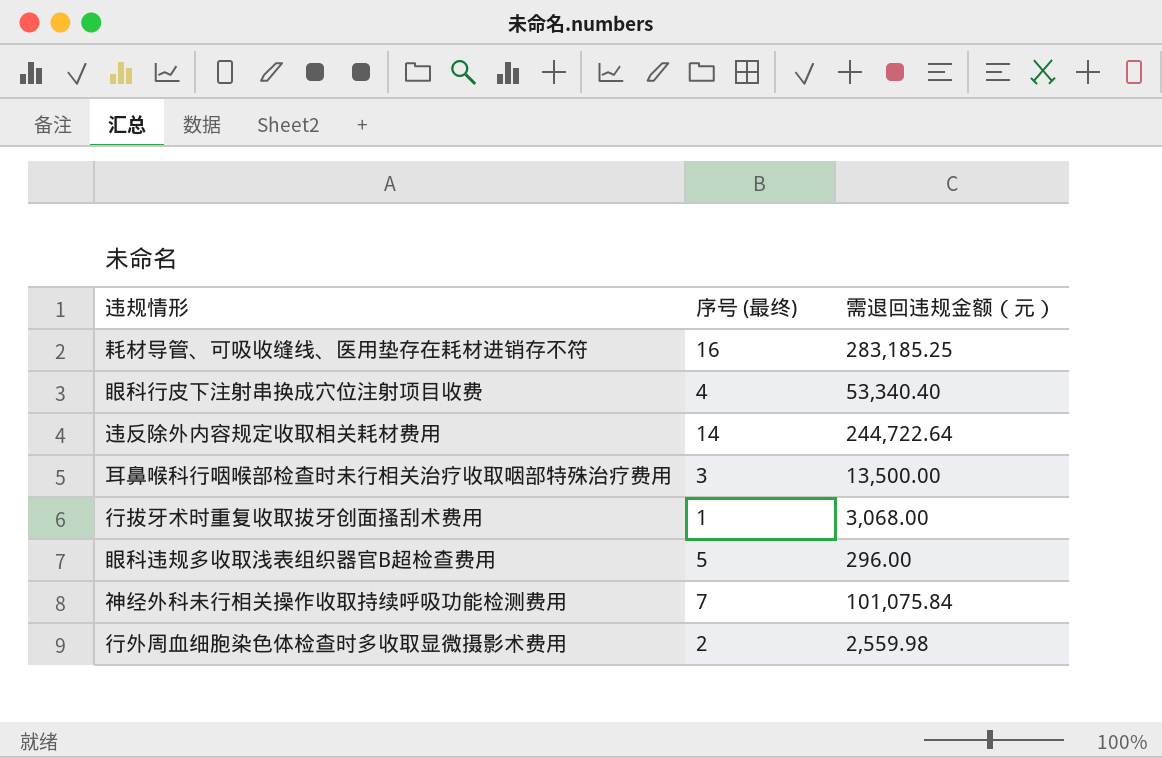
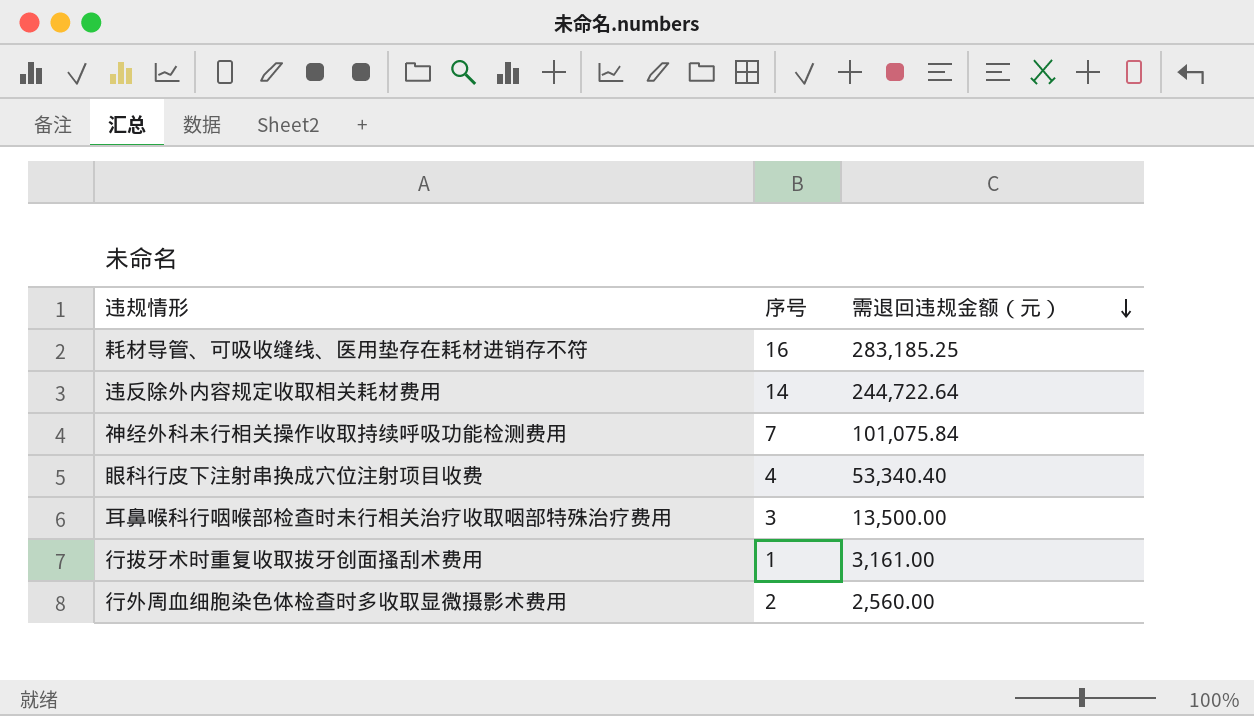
row order: none -> 需退回违规金额（元） descending
column name: 序号 (最终) -> 序号
row 眼科违规多收取浅表组织器官B超检查费用: 5 | 296.00 -> none
行拔牙术时重复收取拔牙创面搔刮术费用 | 需退回违规金额（元）: 3,068.00 -> 3,161.00
行外周血细胞染色体检查时多收取显微摄影术费用 | 需退回违规金额（元）: 2,559.98 -> 2,560.00

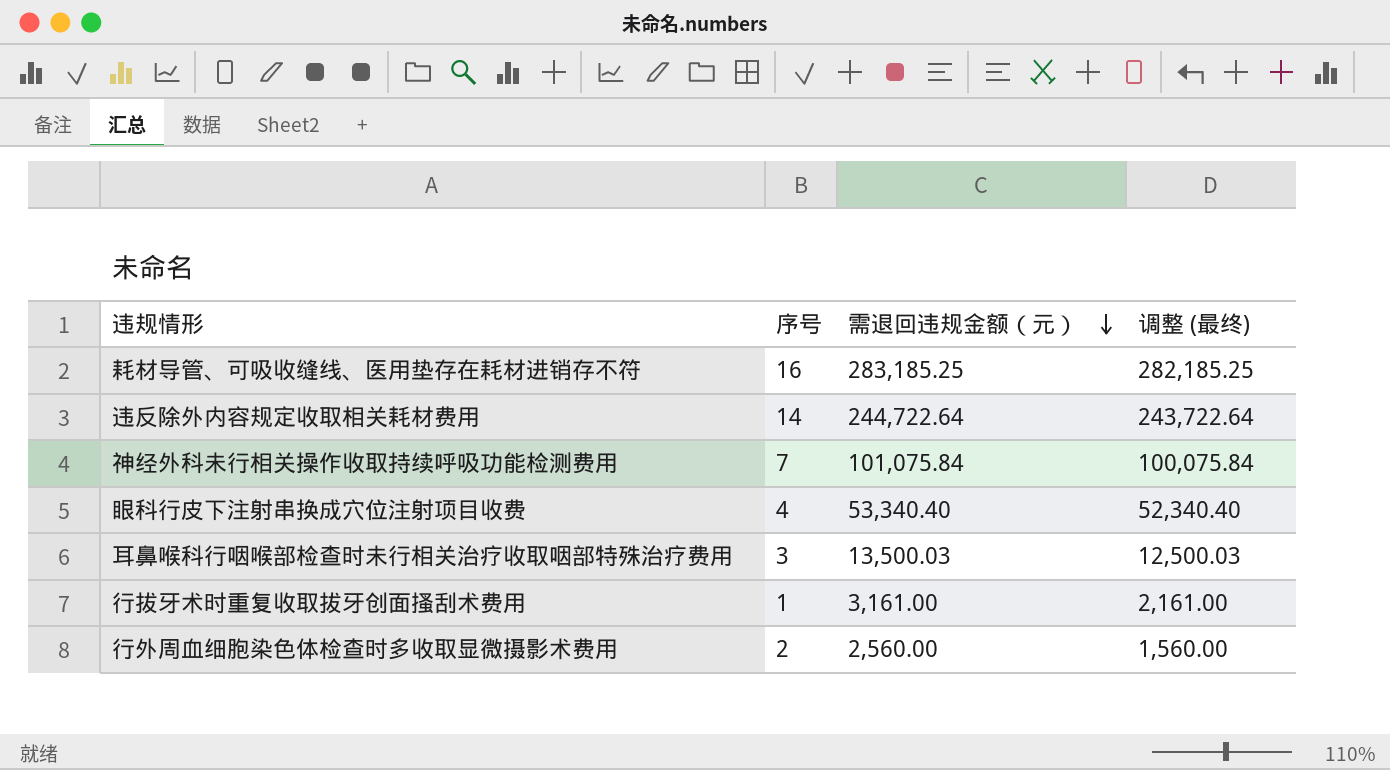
column 调整 (最终) | formula: none -> [需退回违规金额（元）] - 1000
耳鼻喉科行咽喉部检查时未行相关治疗收取咽部特殊治疗费用 | 需退回违规金额（元）: 13,500.00 -> 13,500.03

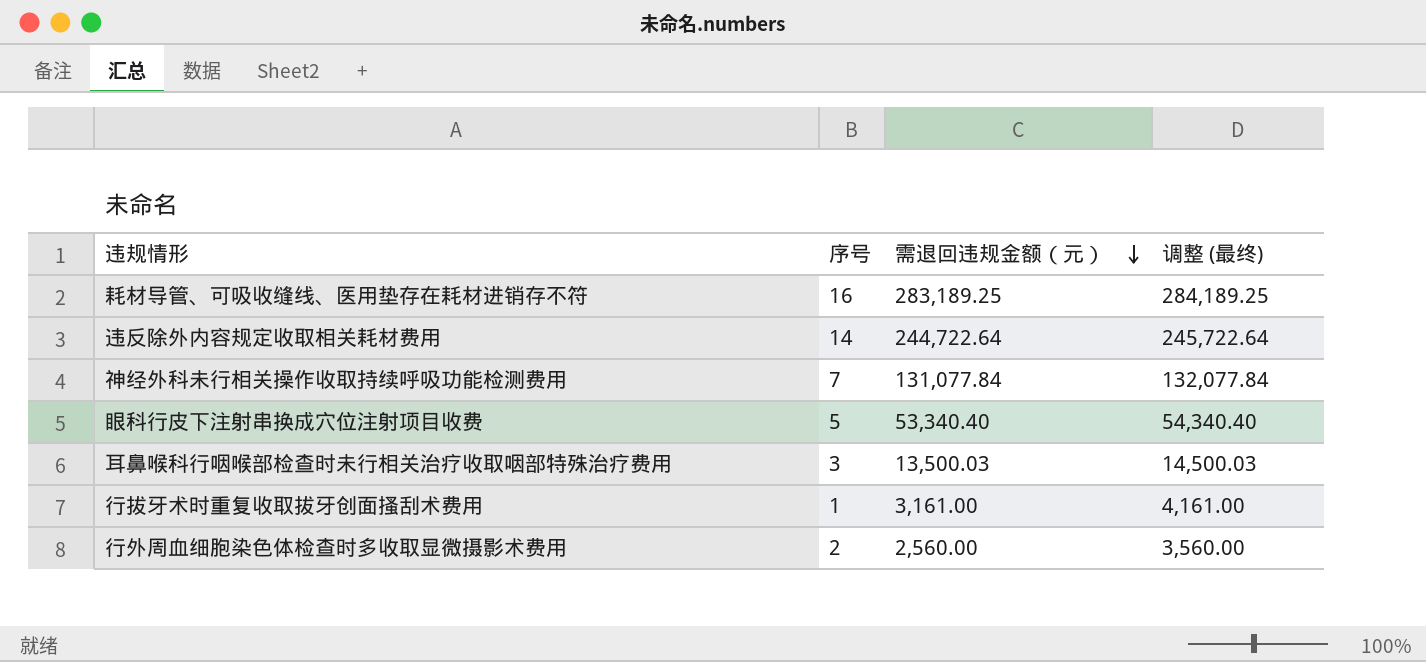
column 调整 (最终) | formula: [需退回违规金额（元）] - 1000 -> [需退回违规金额（元）] + 1000
耗材导管、可吸收缝线、医用垫存在耗材进销存不符 | 需退回违规金额（元）: 283,185.25 -> 283,189.25
神经外科未行相关操作收取持续呼吸功能检测费用 | 需退回违规金额（元）: 101,075.84 -> 131,077.84
眼科行皮下注射串换成穴位注射项目收费 | 序号: 4 -> 5

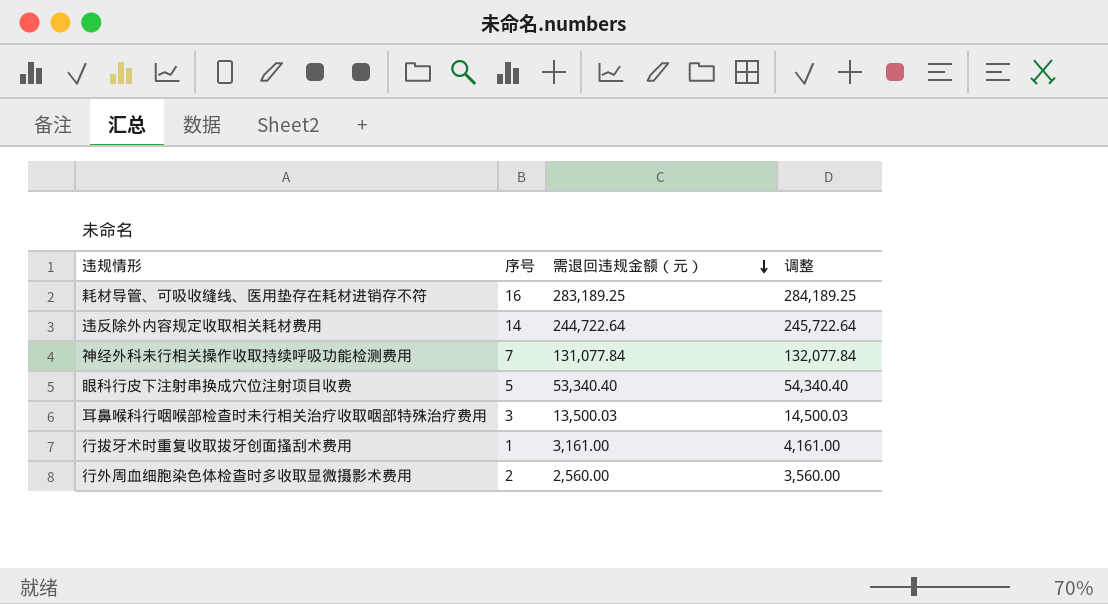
column name: 调整 (最终) -> 调整

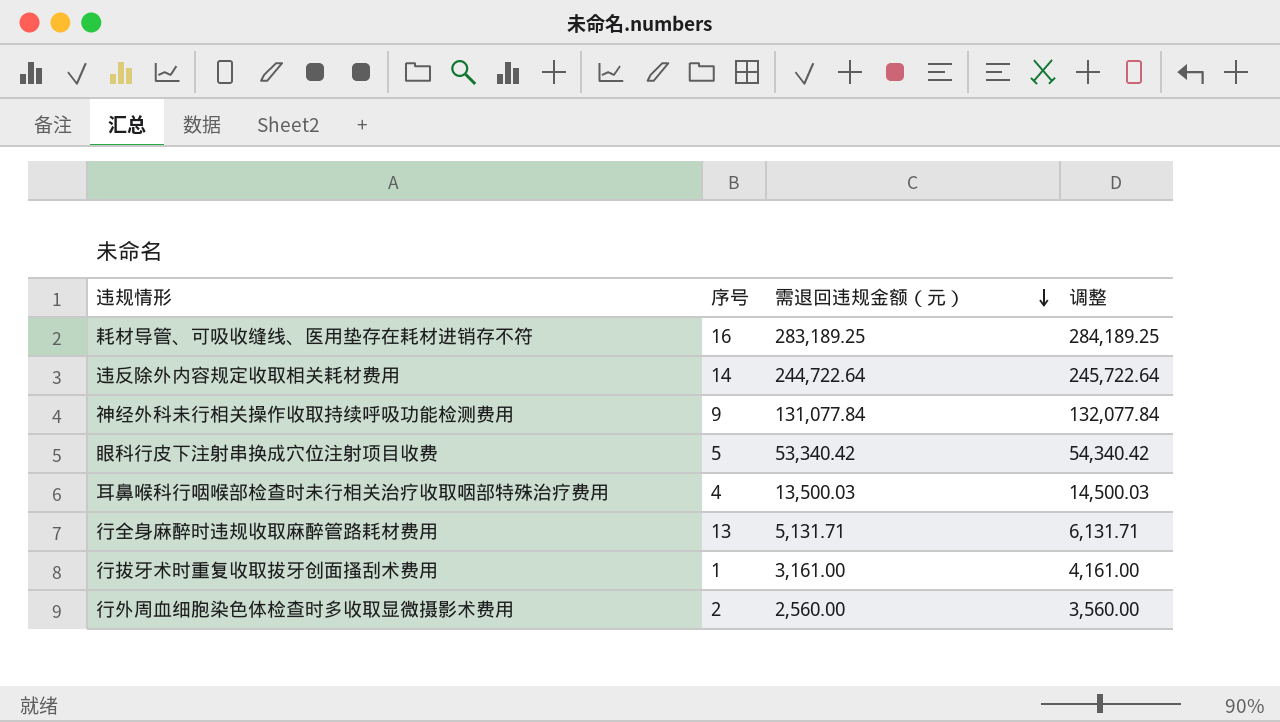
神经外科未行相关操作收取持续呼吸功能检测费用 | 序号: 7 -> 9
眼科行皮下注射串换成穴位注射项目收费 | 需退回违规金额（元）: 53,340.40 -> 53,340.42
眼科行皮下注射串换成穴位注射项目收费 | 调整: 54,340.40 -> 54,340.42
耳鼻喉科行咽喉部检查时未行相关治疗收取咽部特殊治疗费用 | 序号: 3 -> 4
row 行全身麻醉时违规收取麻醉管路耗材费用: none -> 13 | 5,131.71 | 6,131.71

